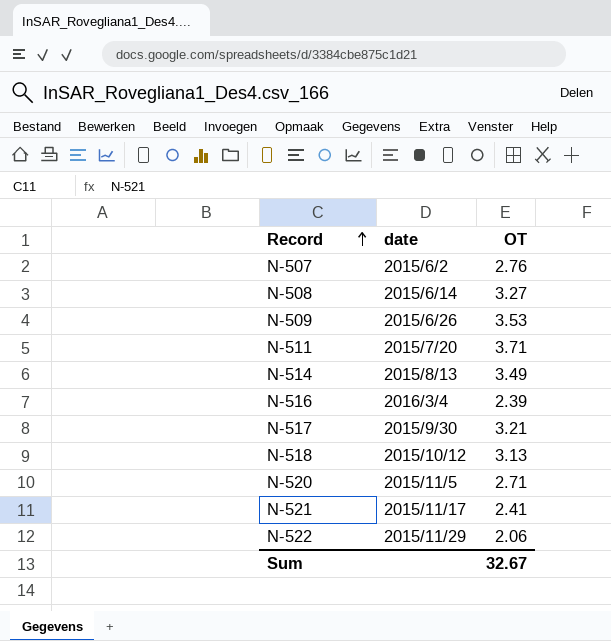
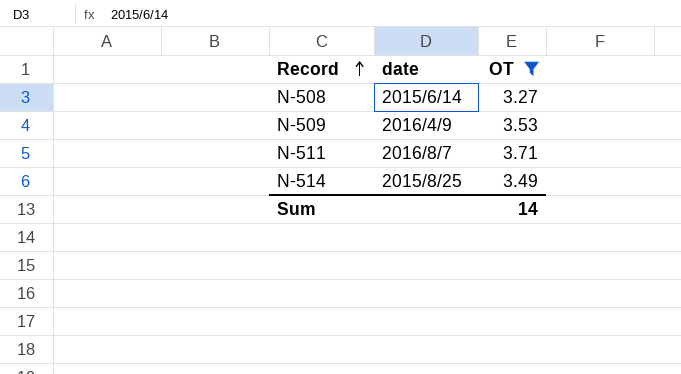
filter: none -> OT >= 3.27
N-509 | date: 2015/6/26 -> 2016/4/9
N-511 | date: 2015/7/20 -> 2016/8/7
N-514 | date: 2015/8/13 -> 2015/8/25
Sum | OT: 32.67 -> 14

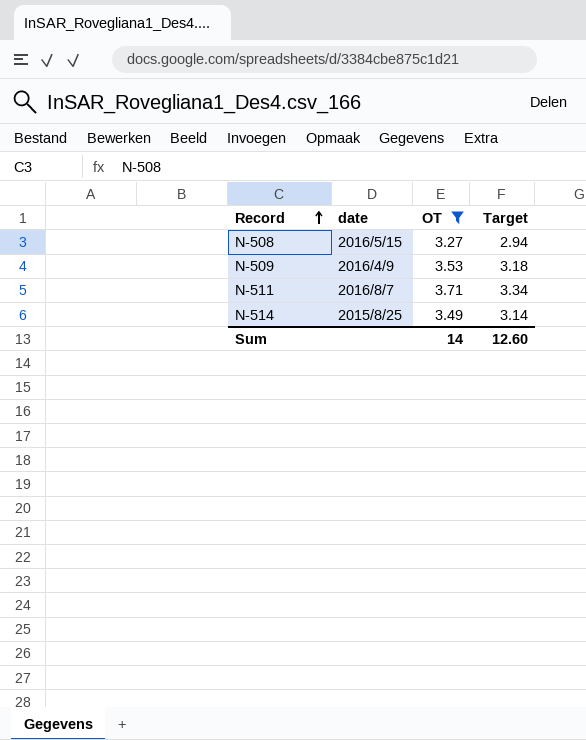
column Target | formula: none -> [OT] * 0.9
N-508 | date: 2015/6/14 -> 2016/5/15

